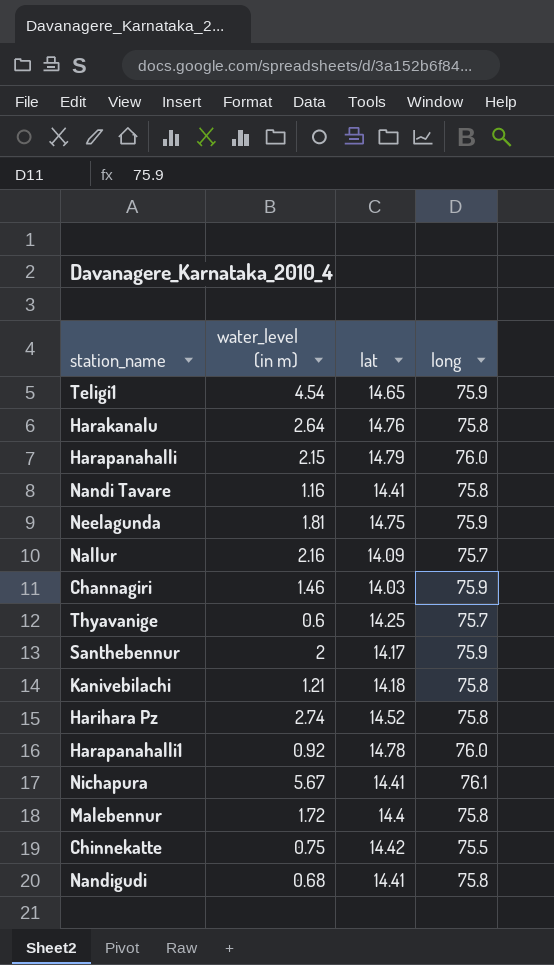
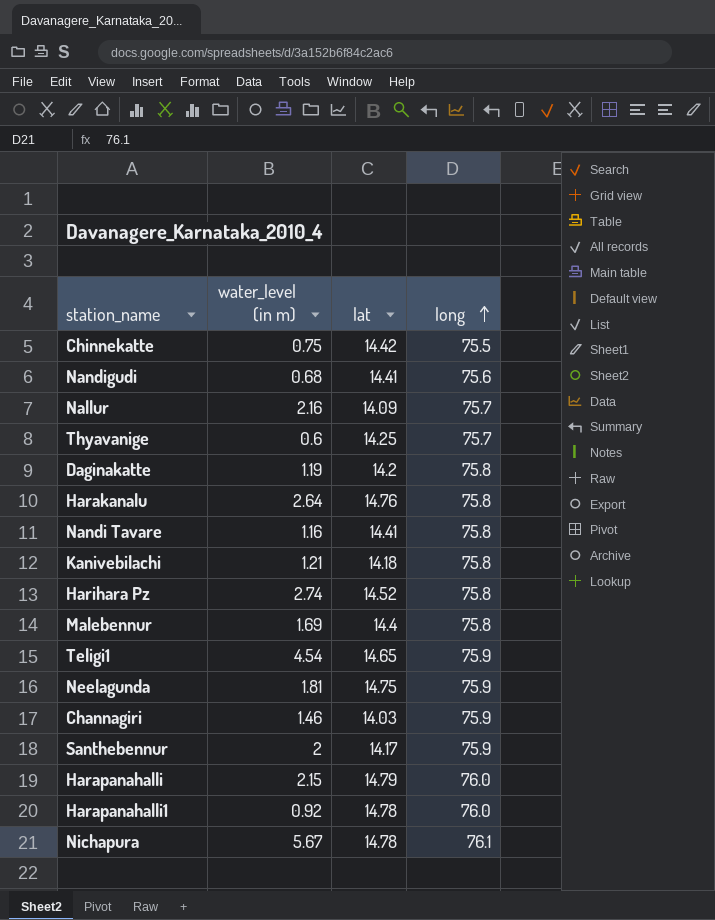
row order: none -> long ascending
Nandigudi | long: 75.8 -> 75.6
row Daginakatte: none -> 1.19 | 14.2 | 75.8
Malebennur | water_level (in m): 1.72 -> 1.69
Nichapura | lat: 14.41 -> 14.78

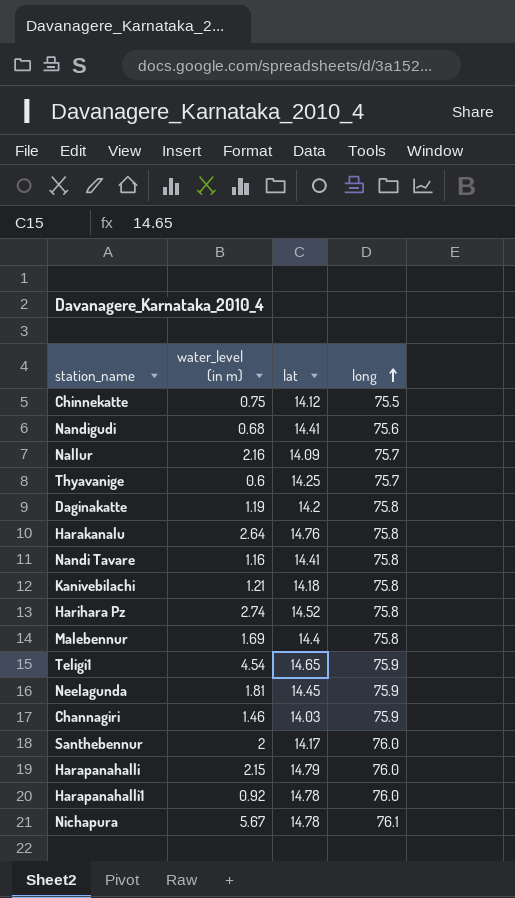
Chinnekatte | lat: 14.42 -> 14.12
Neelagunda | lat: 14.75 -> 14.45
Santhebennur | long: 75.9 -> 76.0

